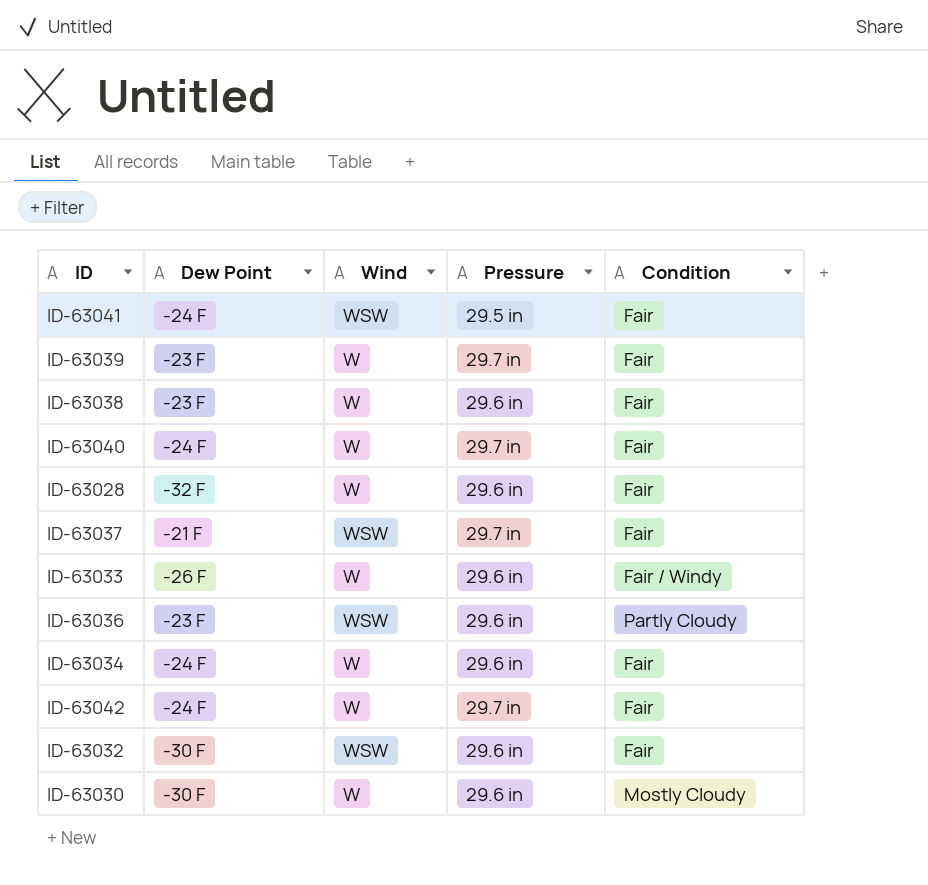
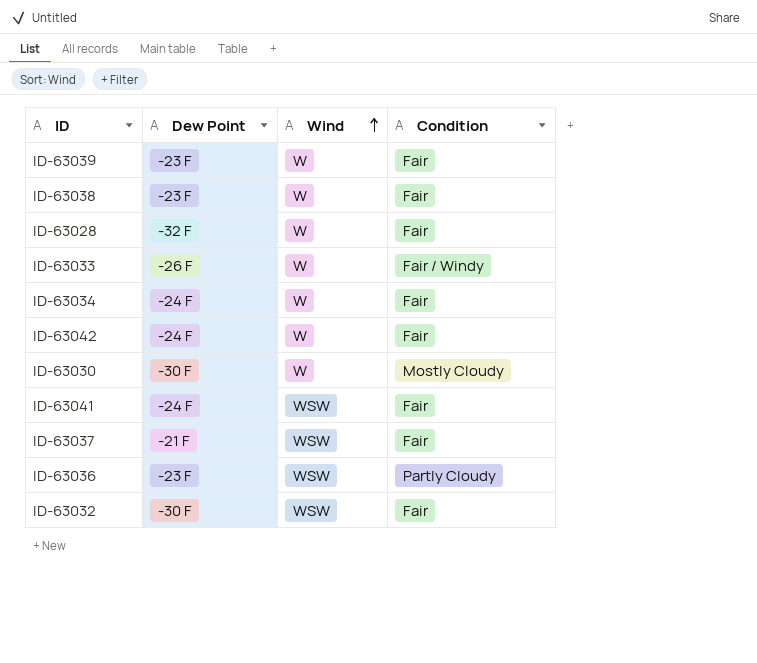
row order: none -> Wind ascending
column Pressure | position: 4 -> none
row ID-63040: -24 F | W | 29.7 in | Fair -> none

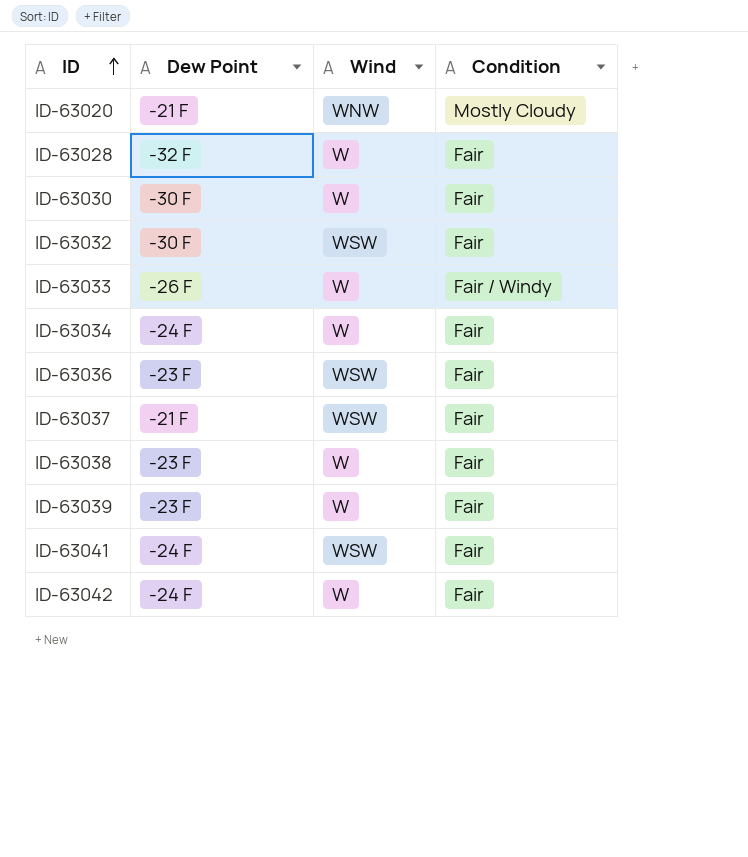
row order: Wind ascending -> ID ascending
row ID-63020: none -> -21 F | WNW | Mostly Cloudy
ID-63030 | Condition: Mostly Cloudy -> Fair
ID-63036 | Condition: Partly Cloudy -> Fair

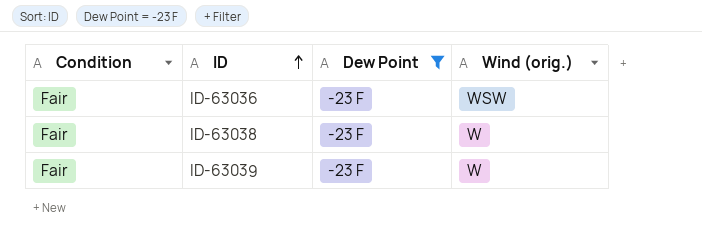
filter: none -> Dew Point = -23 F
column Condition | position: 4 -> 1
column name: Wind -> Wind (orig.)

